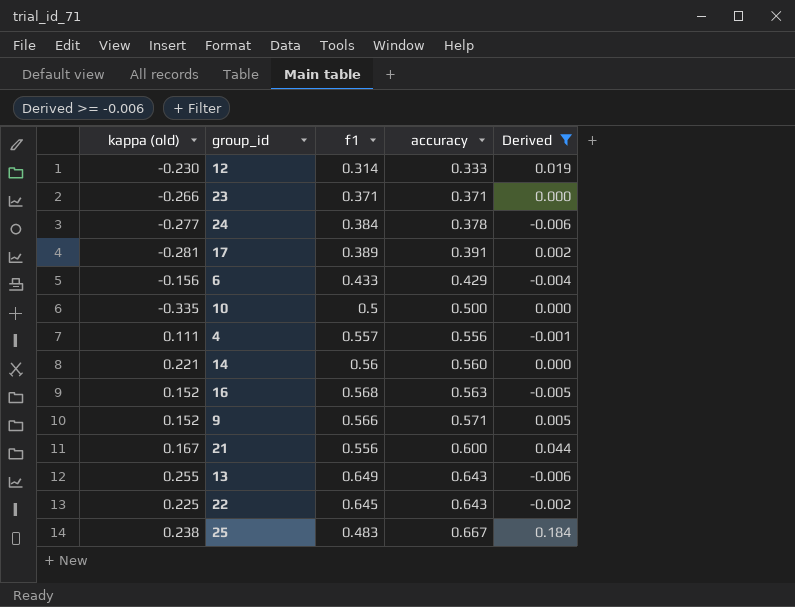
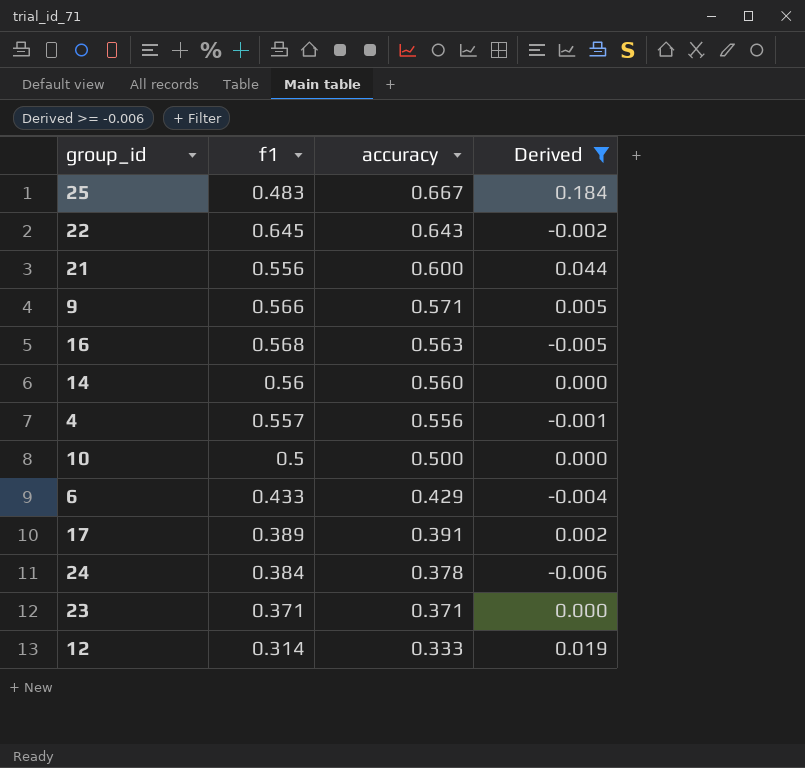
row order: accuracy ascending -> accuracy descending
column kappa (old) | position: 1 -> none
row 13: 0.255 | 0.649 | 0.643 | -0.006 -> none

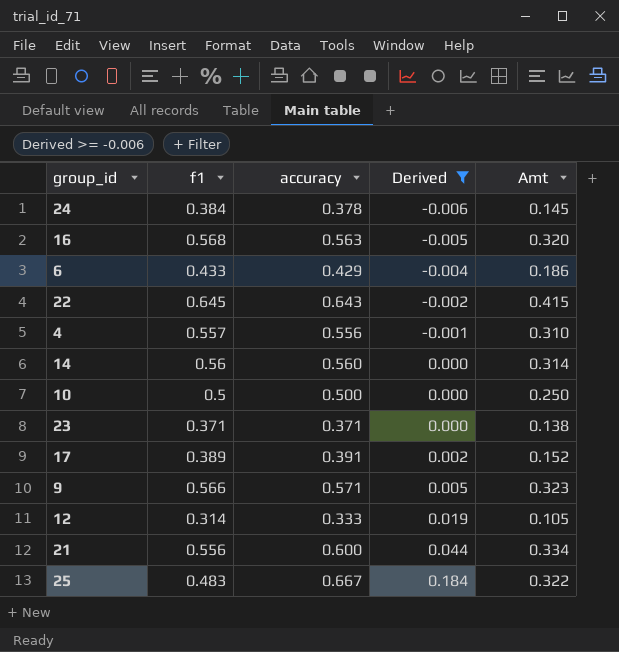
row order: accuracy descending -> Derived ascending
column Amt | formula: none -> [f1] * [accuracy]

